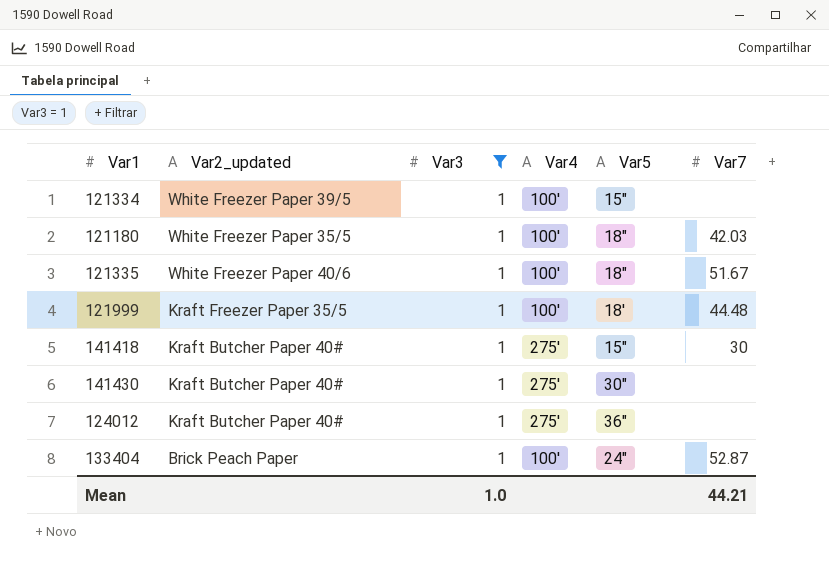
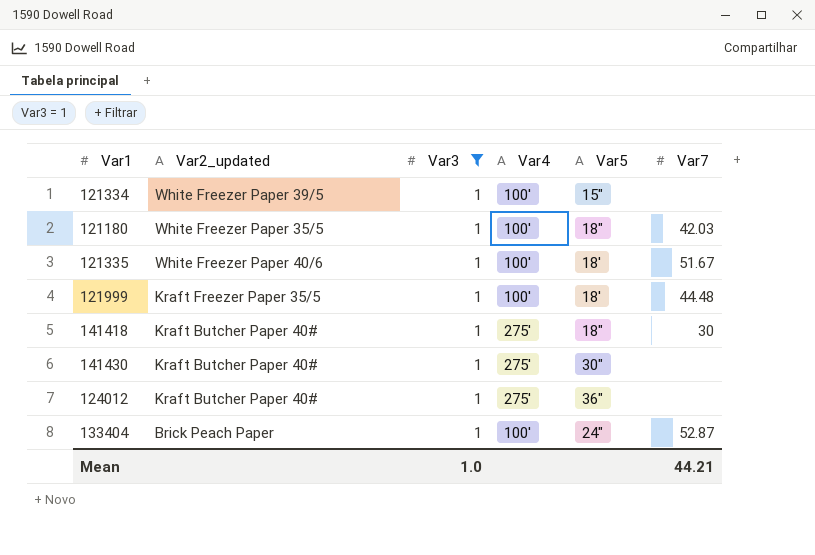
121335 | Var5: 18" -> 18'
141418 | Var5: 15" -> 18"

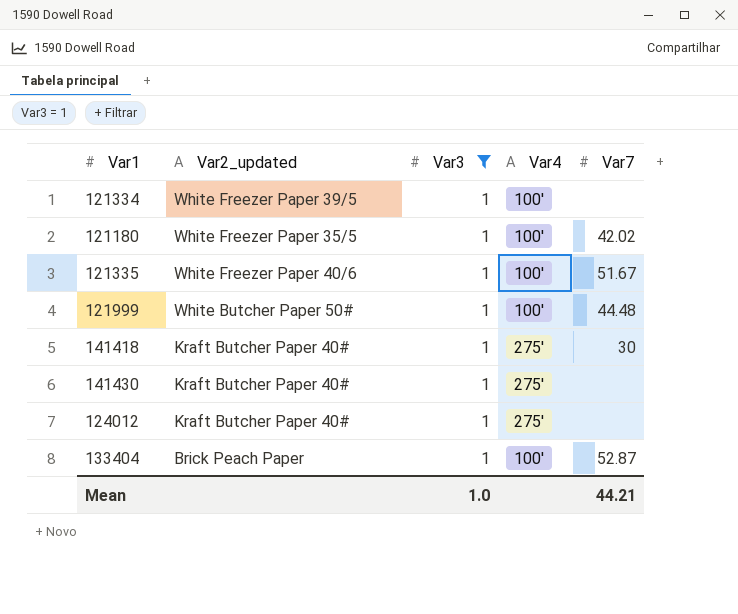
column Var5 | position: 5 -> none
121180 | Var7: 42.03 -> 42.02
121999 | Var2_updated: Kraft Freezer Paper 35/5 -> White Butcher Paper 50#

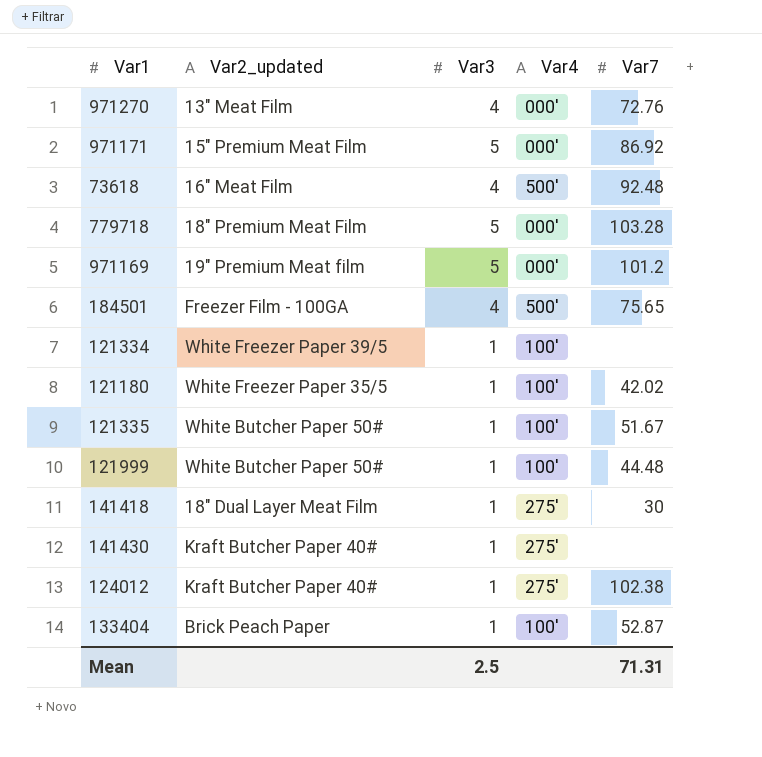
filter: Var3 = 1 -> none
121335 | Var2_updated: White Freezer Paper 40/6 -> White Butcher Paper 50#
141418 | Var2_updated: Kraft Butcher Paper 40# -> 18" Dual Layer Meat Film
124012 | Var7: none -> 102.38
Mean | Var3: 1.0 -> 2.5
Mean | Var7: 44.21 -> 71.31

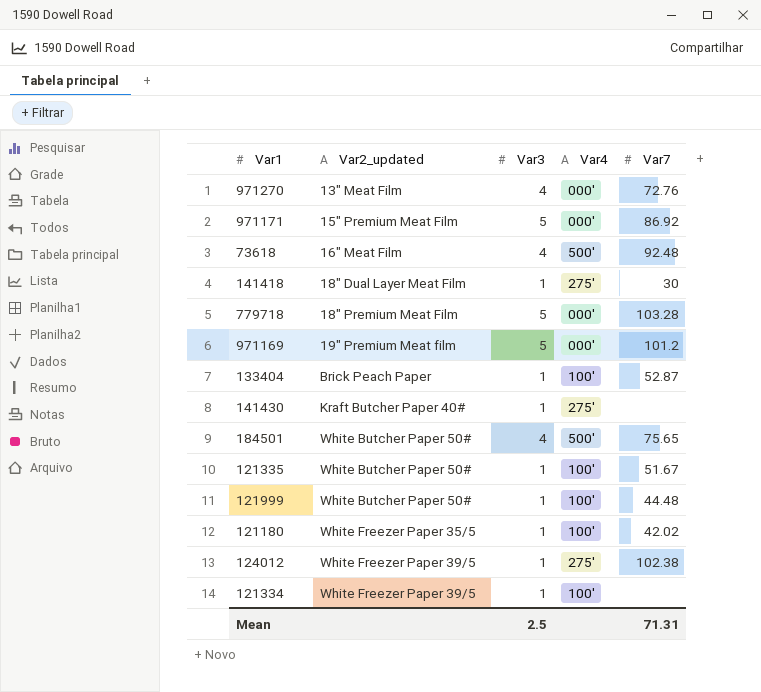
row order: none -> Var2_updated ascending
184501 | Var2_updated: Freezer Film - 100GA -> White Butcher Paper 50#
124012 | Var2_updated: Kraft Butcher Paper 40# -> White Freezer Paper 39/5

